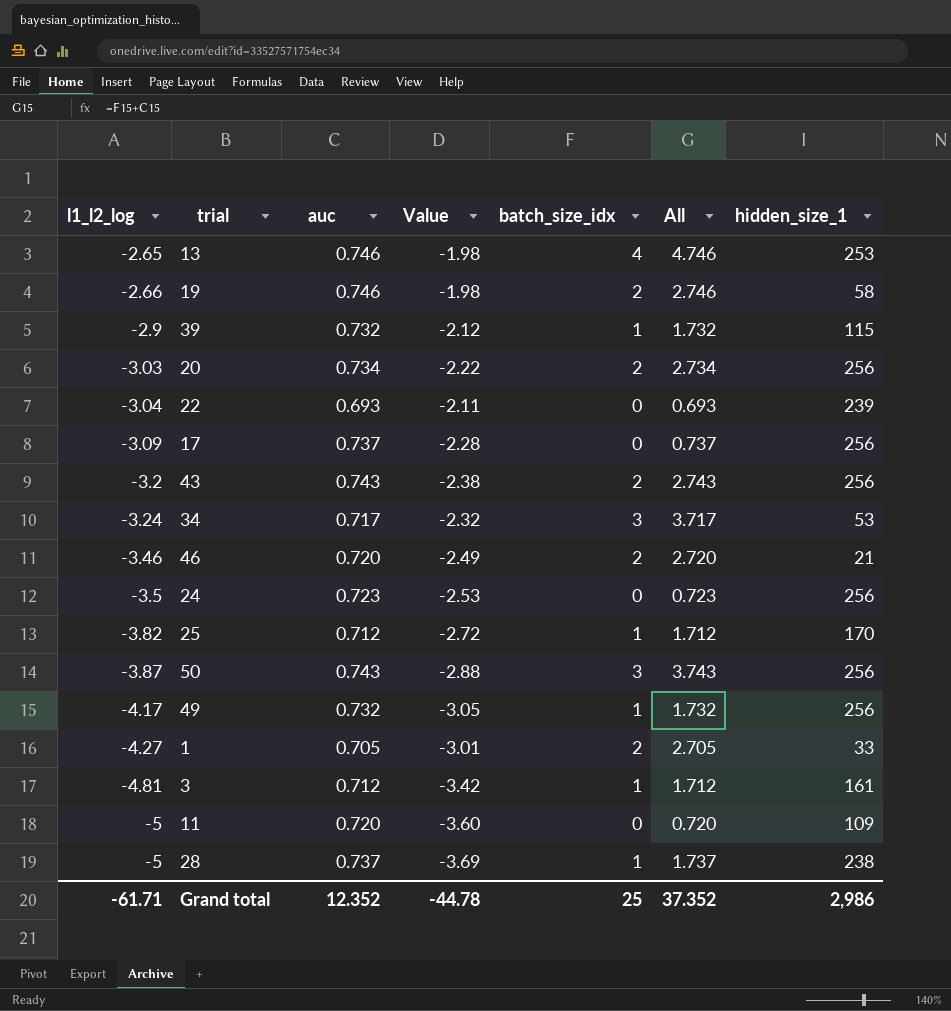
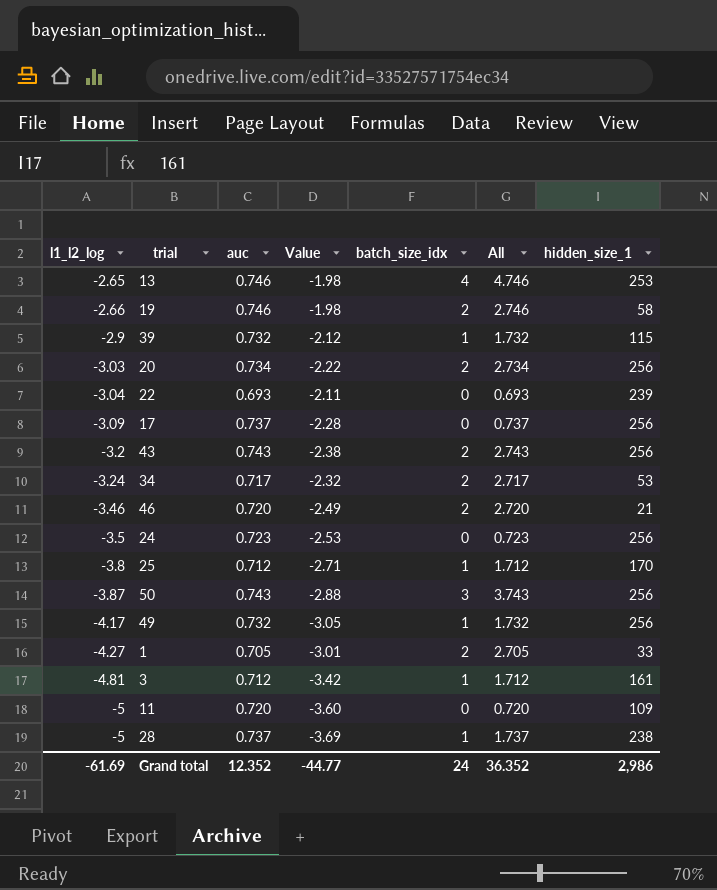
34 | batch_size_idx: 3 -> 2
34 | All: 3.717 -> 2.717
25 | l1_l2_log: -3.82 -> -3.8
25 | Value: -2.72 -> -2.71
Grand total | l1_l2_log: -61.71 -> -61.69
Grand total | Value: -44.78 -> -44.77
Grand total | batch_size_idx: 25 -> 24
Grand total | All: 37.352 -> 36.352

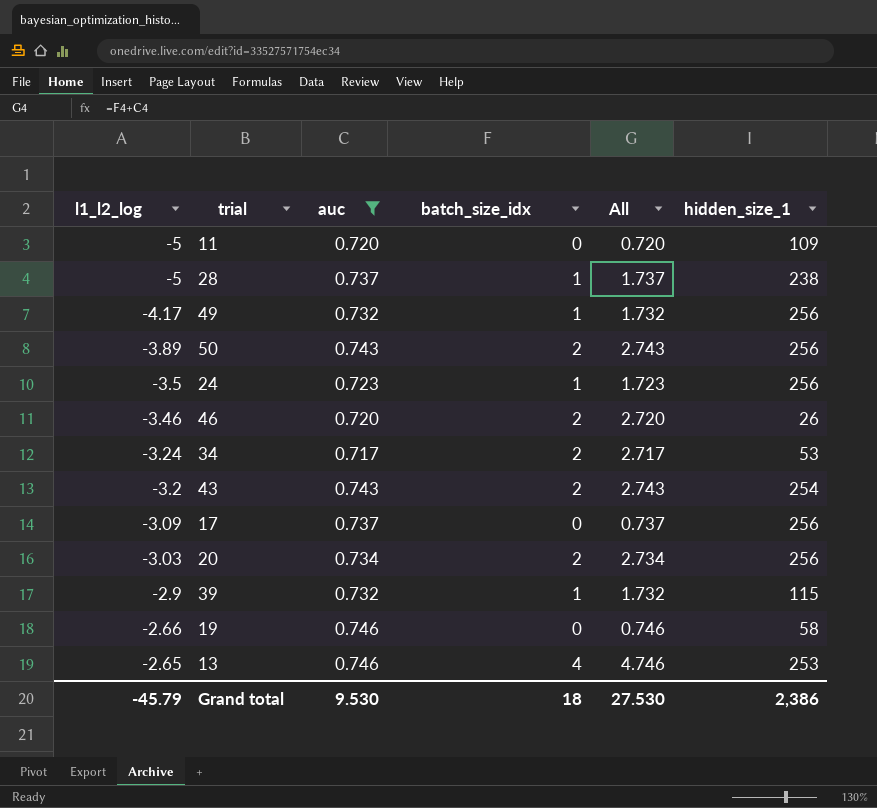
filter: none -> auc >= 0.717
row order: l1_l2_log descending -> l1_l2_log ascending
column Value | formula: [l1_l2_log] * [auc] -> none
50 | l1_l2_log: -3.87 -> -3.89
50 | batch_size_idx: 3 -> 2
50 | All: 3.743 -> 2.743
24 | batch_size_idx: 0 -> 1
24 | All: 0.723 -> 1.723
46 | hidden_size_1: 21 -> 26
43 | hidden_size_1: 256 -> 254
19 | batch_size_idx: 2 -> 0
19 | All: 2.746 -> 0.746
Grand total | l1_l2_log: -61.69 -> -45.79
Grand total | auc: 12.352 -> 9.530
Grand total | batch_size_idx: 24 -> 18
Grand total | All: 36.352 -> 27.530
Grand total | hidden_size_1: 2,986 -> 2,386

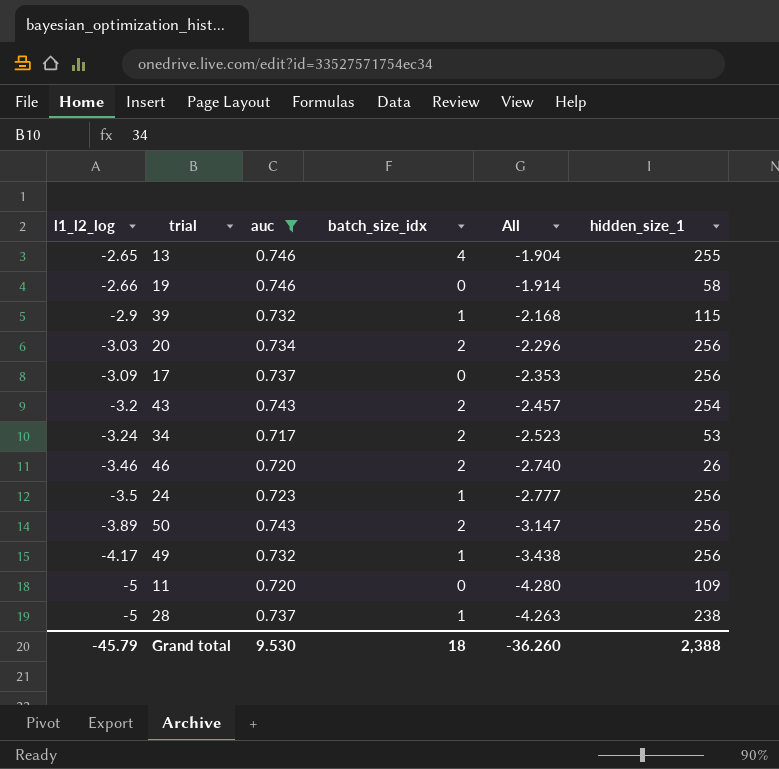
row order: l1_l2_log ascending -> l1_l2_log descending
column All | formula: [auc] + [batch_size_idx] -> [l1_l2_log] + [auc]
13 | hidden_size_1: 253 -> 255
Grand total | All: 27.530 -> -36.260
Grand total | hidden_size_1: 2,386 -> 2,388

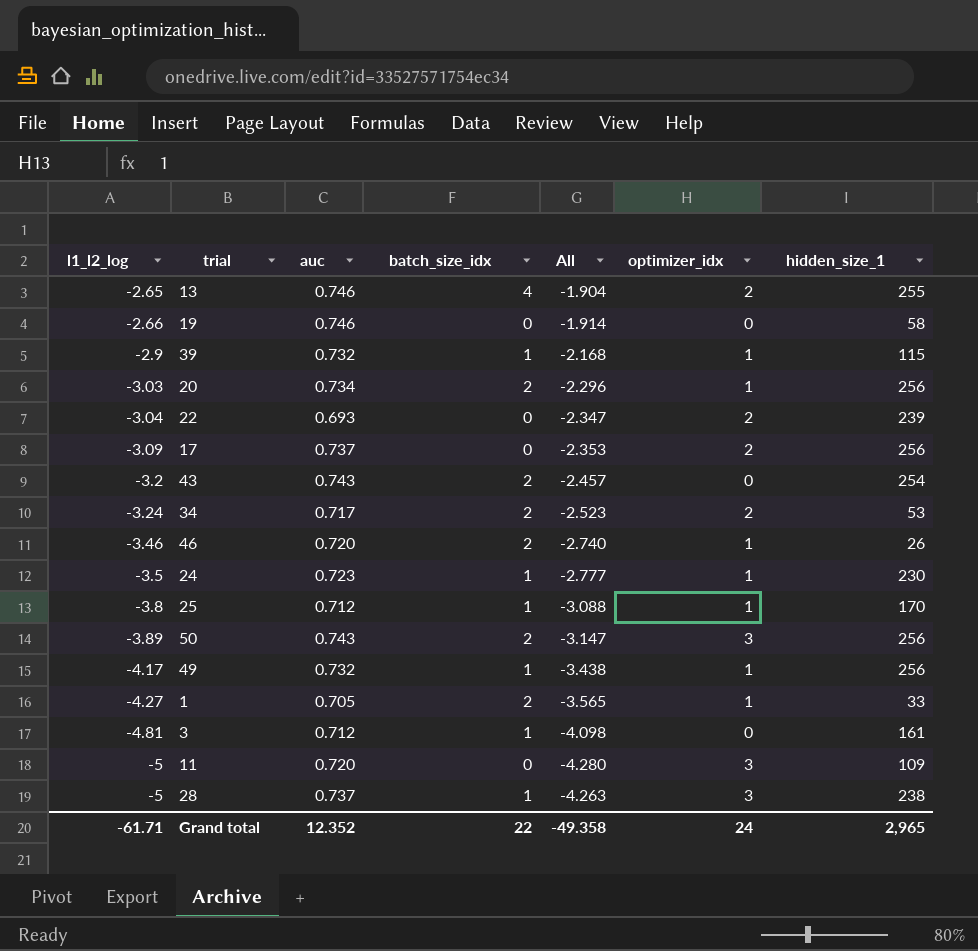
filter: auc >= 0.717 -> none
column optimizer_idx | position: none -> 6
24 | hidden_size_1: 256 -> 230
Grand total | l1_l2_log: -45.79 -> -61.71
Grand total | auc: 9.530 -> 12.352
Grand total | batch_size_idx: 18 -> 22
Grand total | All: -36.260 -> -49.358
Grand total | hidden_size_1: 2,388 -> 2,965

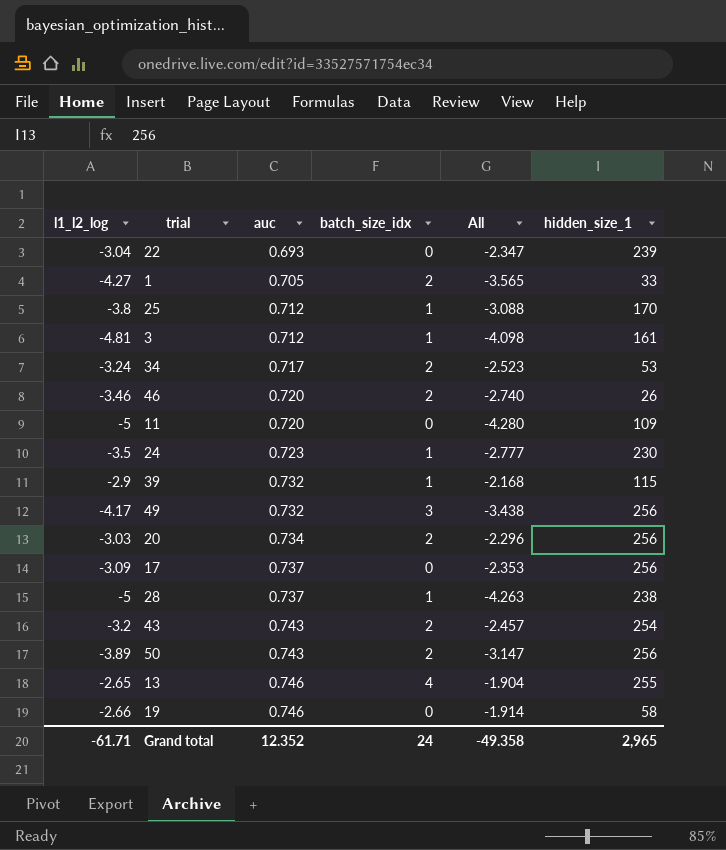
row order: l1_l2_log descending -> auc ascending
column optimizer_idx | position: 6 -> none
49 | batch_size_idx: 1 -> 3
Grand total | batch_size_idx: 22 -> 24

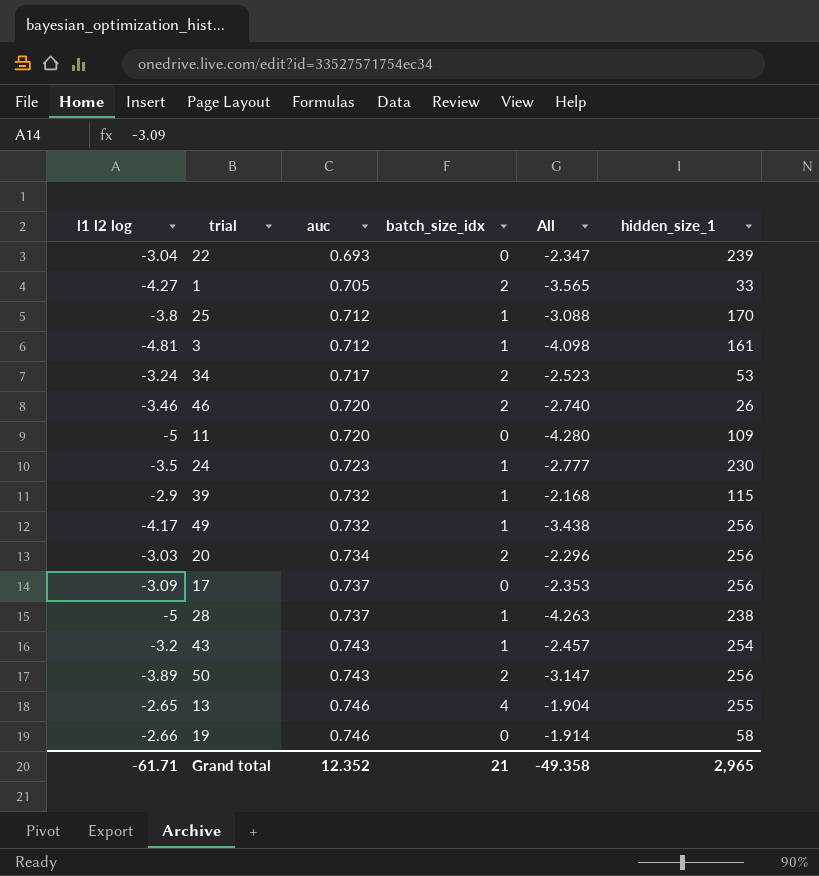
column name: l1_l2_log -> l1 l2 log
49 | batch_size_idx: 3 -> 1
43 | batch_size_idx: 2 -> 1
Grand total | batch_size_idx: 24 -> 21

